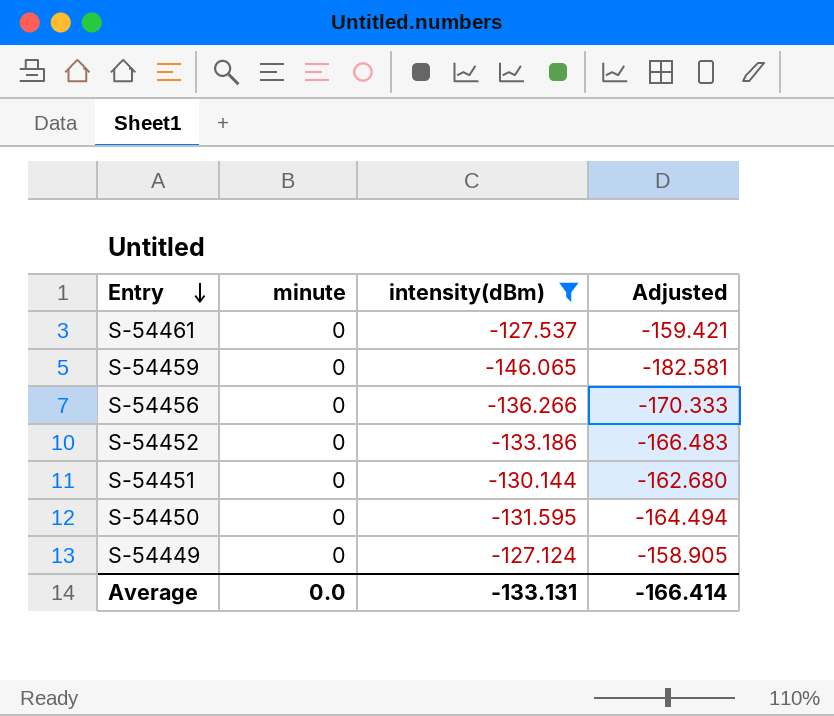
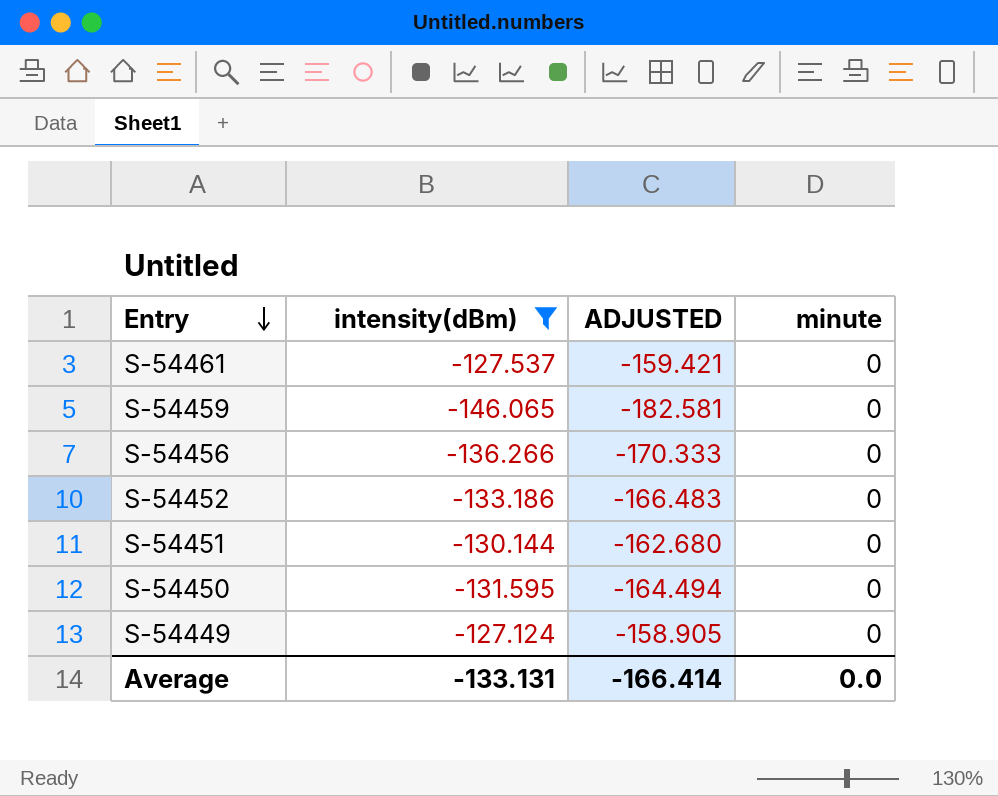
column name: Adjusted -> ADJUSTED
column minute | position: 2 -> 4

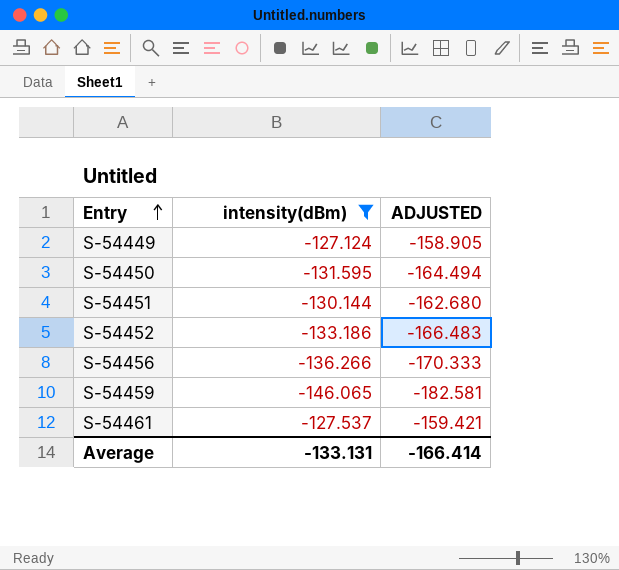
row order: Entry descending -> Entry ascending
column minute | position: 4 -> none

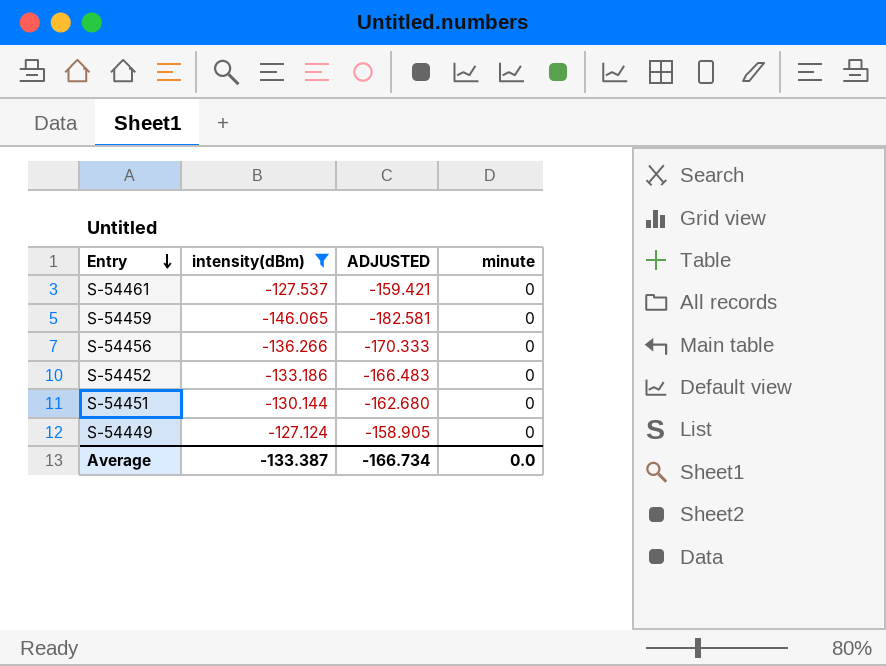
row order: Entry ascending -> Entry descending
column minute | position: none -> 4
row S-54450: -131.595 | -164.494 -> none
Average | intensity(dBm): -133.131 -> -133.387
Average | ADJUSTED: -166.414 -> -166.734

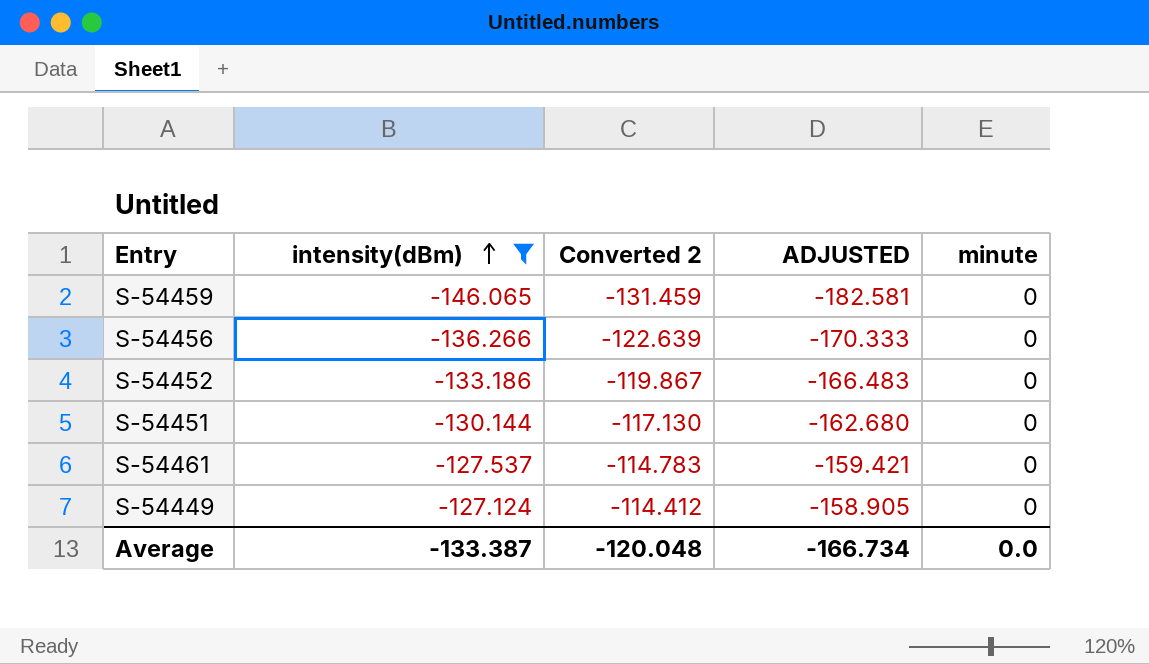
row order: Entry descending -> intensity(dBm) ascending
column Converted 2 | formula: none -> [intensity(dBm)] * 0.9

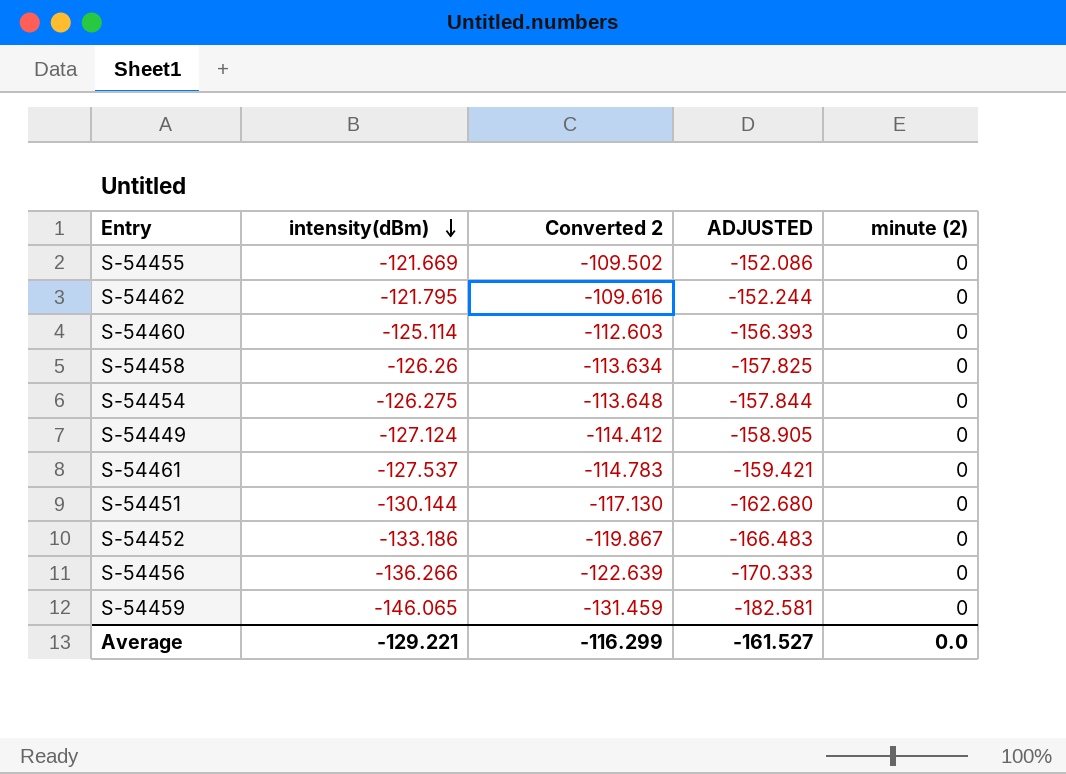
filter: intensity(dBm) <= -127.124 -> none
row order: intensity(dBm) ascending -> intensity(dBm) descending
column name: minute -> minute (2)
Average | intensity(dBm): -133.387 -> -129.221
Average | Converted 2: -120.048 -> -116.299
Average | ADJUSTED: -166.734 -> -161.527

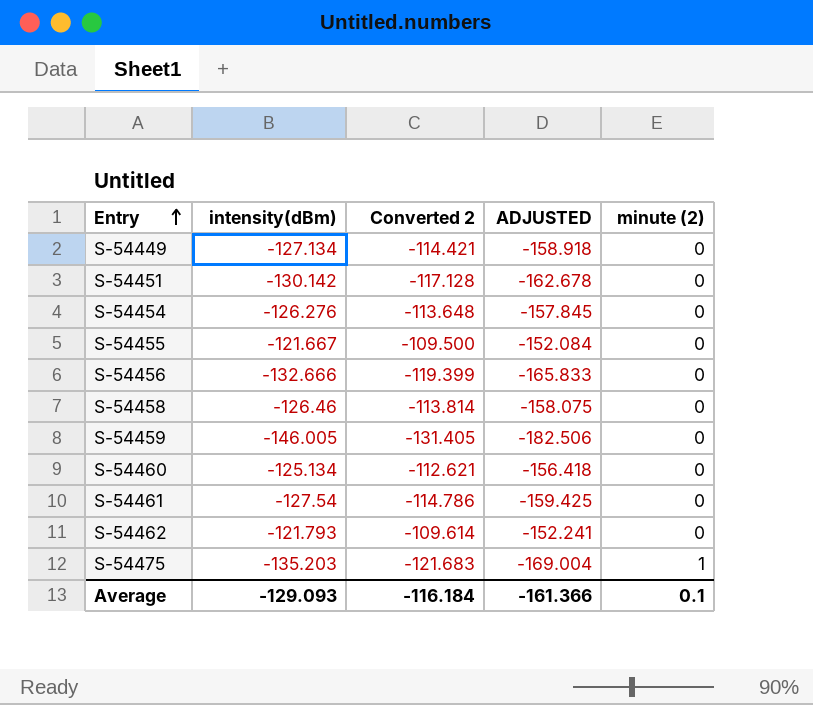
row order: intensity(dBm) descending -> Entry ascending
row S-54452: -133.186 | -119.867 | -166.483 | 0 -> none
S-54449 | intensity(dBm): -127.124 -> -127.134
S-54449 | Converted 2: -114.412 -> -114.421
S-54449 | ADJUSTED: -158.905 -> -158.918
S-54451 | intensity(dBm): -130.144 -> -130.142
S-54451 | Converted 2: -117.130 -> -117.128
S-54451 | ADJUSTED: -162.680 -> -162.678
S-54454 | intensity(dBm): -126.275 -> -126.276
S-54454 | ADJUSTED: -157.844 -> -157.845
S-54455 | intensity(dBm): -121.669 -> -121.667
S-54455 | Converted 2: -109.502 -> -109.500
S-54455 | ADJUSTED: -152.086 -> -152.084
S-54456 | intensity(dBm): -136.266 -> -132.666
S-54456 | Converted 2: -122.639 -> -119.399
S-54456 | ADJUSTED: -170.333 -> -165.833
S-54458 | intensity(dBm): -126.26 -> -126.46
S-54458 | Converted 2: -113.634 -> -113.814
S-54458 | ADJUSTED: -157.825 -> -158.075
S-54459 | intensity(dBm): -146.065 -> -146.005
S-54459 | Converted 2: -131.459 -> -131.405
S-54459 | ADJUSTED: -182.581 -> -182.506
S-54460 | intensity(dBm): -125.114 -> -125.134
S-54460 | Converted 2: -112.603 -> -112.621
S-54460 | ADJUSTED: -156.393 -> -156.418
S-54461 | intensity(dBm): -127.537 -> -127.54
S-54461 | Converted 2: -114.783 -> -114.786
S-54461 | ADJUSTED: -159.421 -> -159.425
S-54462 | intensity(dBm): -121.795 -> -121.793
S-54462 | Converted 2: -109.616 -> -109.614
S-54462 | ADJUSTED: -152.244 -> -152.241
row S-54475: none -> -135.203 | -121.683 | -169.004 | 1
Average | intensity(dBm): -129.221 -> -129.093
Average | Converted 2: -116.299 -> -116.184
Average | ADJUSTED: -161.527 -> -161.366
Average | minute (2): 0.0 -> 0.1

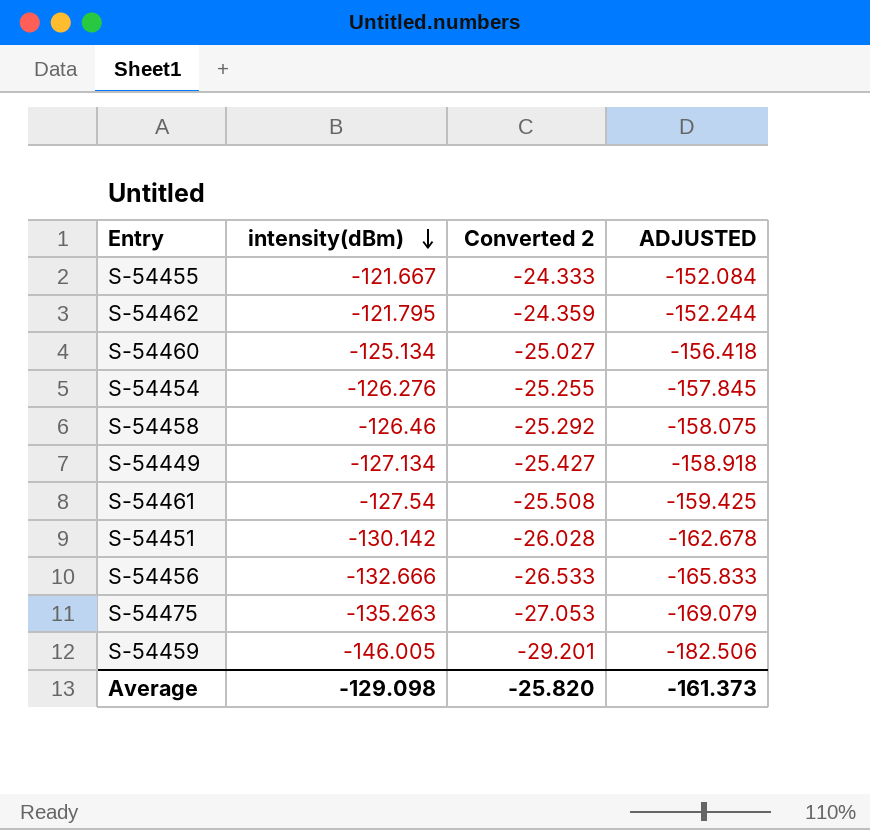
row order: Entry ascending -> intensity(dBm) descending
column minute (2) | position: 5 -> none
column Converted 2 | formula: [intensity(dBm)] * 0.9 -> [intensity(dBm)] * 0.2
S-54462 | intensity(dBm): -121.793 -> -121.795
S-54462 | ADJUSTED: -152.241 -> -152.244
S-54475 | intensity(dBm): -135.203 -> -135.263
S-54475 | ADJUSTED: -169.004 -> -169.079
Average | intensity(dBm): -129.093 -> -129.098
Average | Converted 2: -116.184 -> -25.820
Average | ADJUSTED: -161.366 -> -161.373

